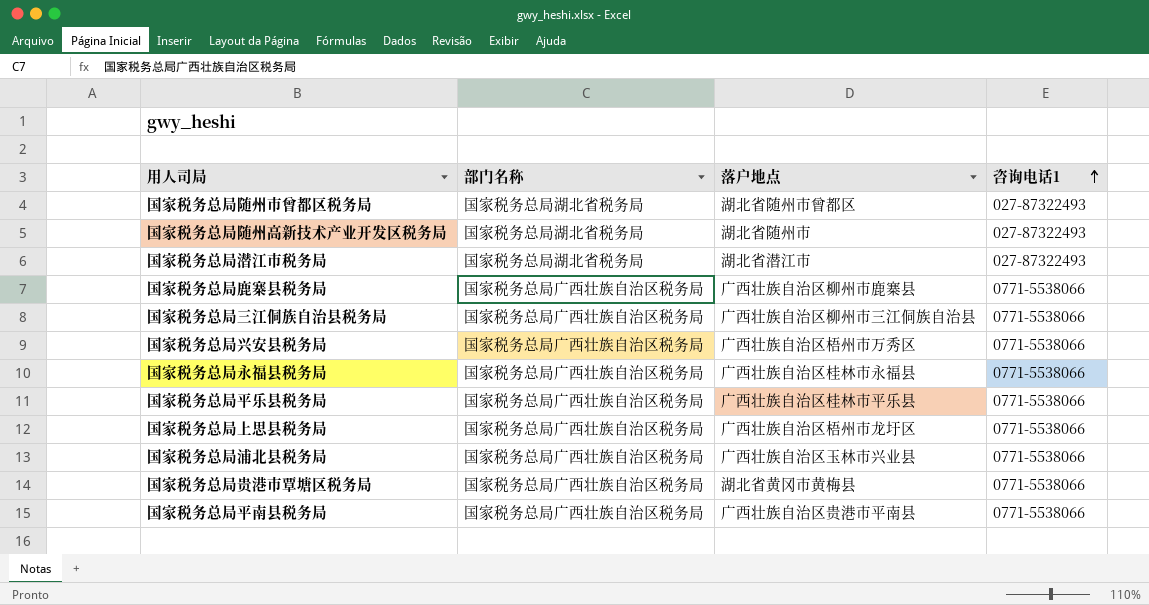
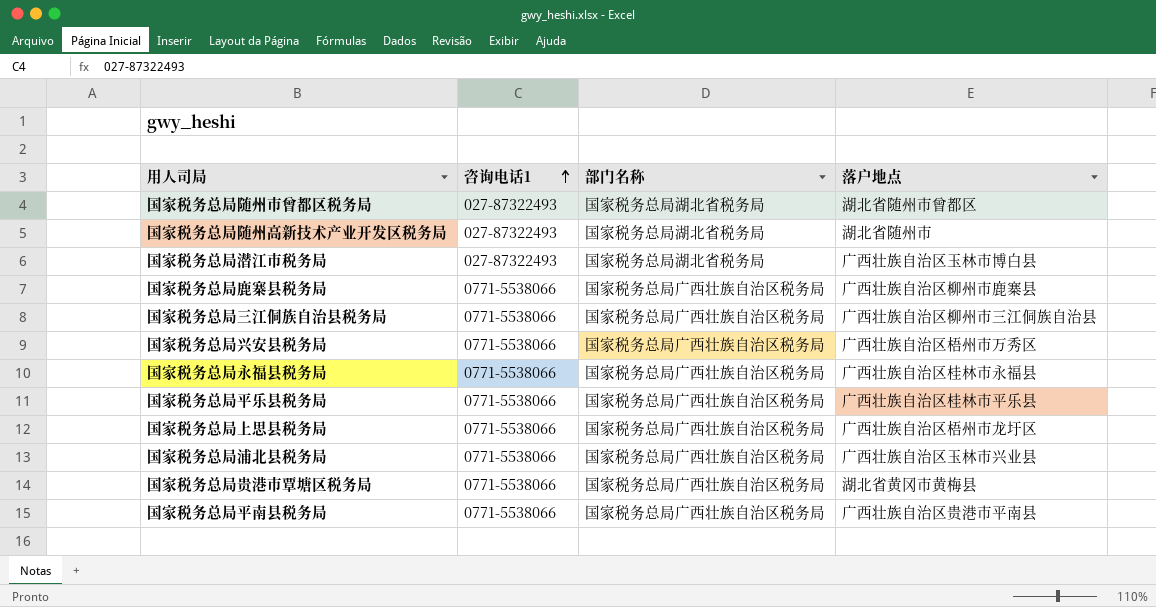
column 咨询电话1 | position: 4 -> 2
国家税务总局潜江市税务局 | 落户地点: 湖北省潜江市 -> 广西壮族自治区玉林市博白县

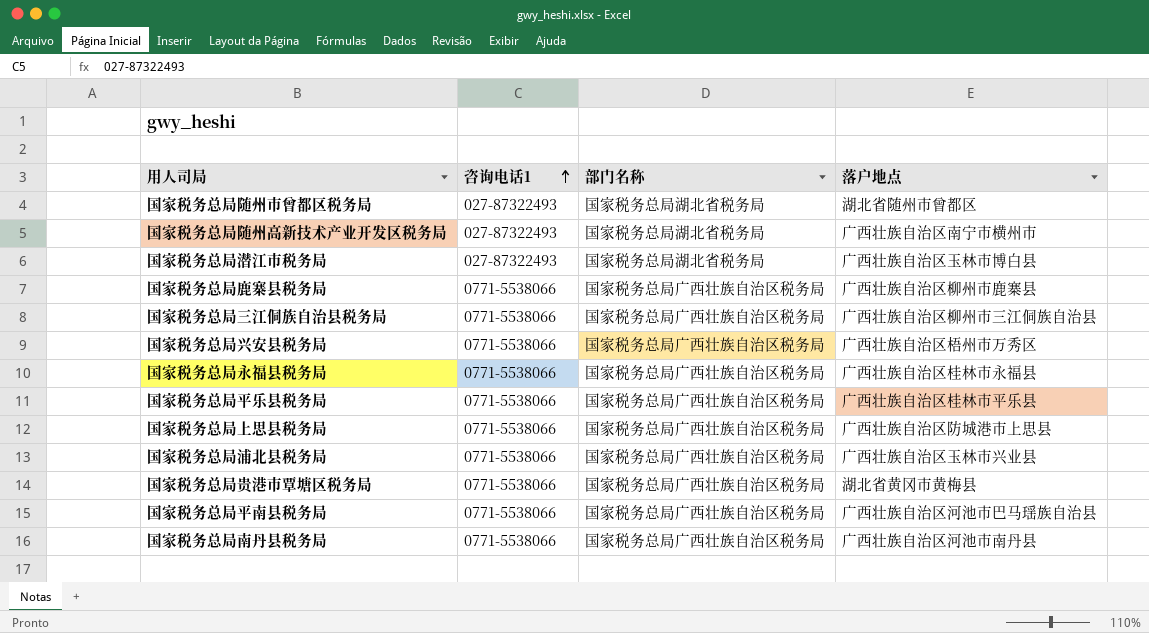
国家税务总局随州高新技术产业开发区税务局 | 落户地点: 湖北省随州市 -> 广西壮族自治区南宁市横州市
国家税务总局上思县税务局 | 落户地点: 广西壮族自治区梧州市龙圩区 -> 广西壮族自治区防城港市上思县
国家税务总局平南县税务局 | 落户地点: 广西壮族自治区贵港市平南县 -> 广西壮族自治区河池市巴马瑶族自治县
row 国家税务总局南丹县税务局: none -> 0771-5538066 | 国家税务总局广西壮族自治区税务局 | 广西壮族自治区河池市南丹县

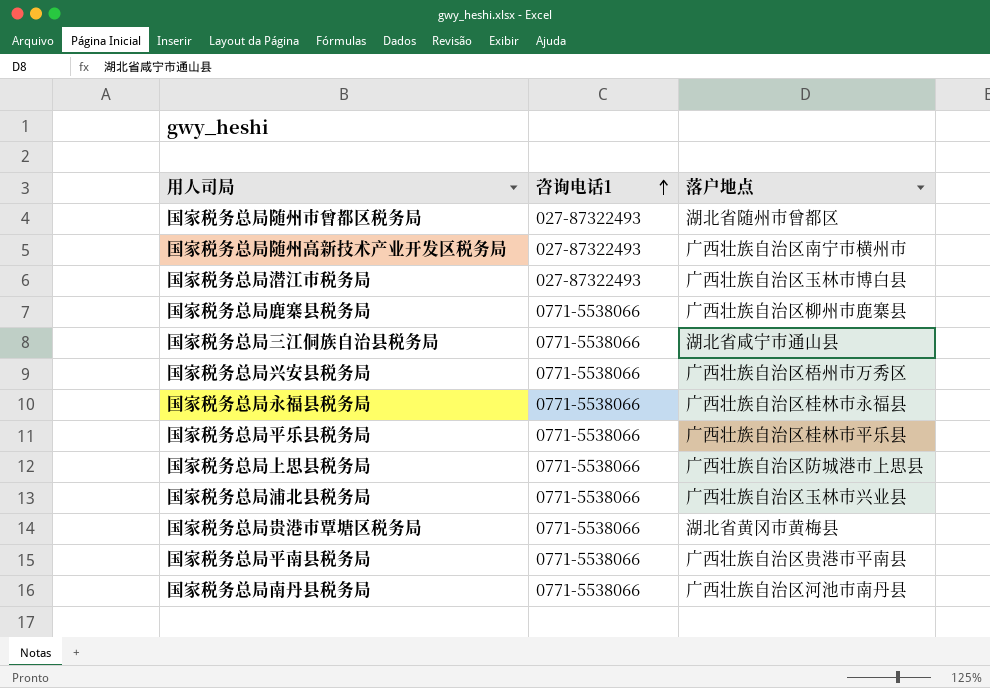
column 部门名称 | position: 3 -> none
国家税务总局三江侗族自治县税务局 | 落户地点: 广西壮族自治区柳州市三江侗族自治县 -> 湖北省咸宁市通山县
国家税务总局平南县税务局 | 落户地点: 广西壮族自治区河池市巴马瑶族自治县 -> 广西壮族自治区贵港市平南县

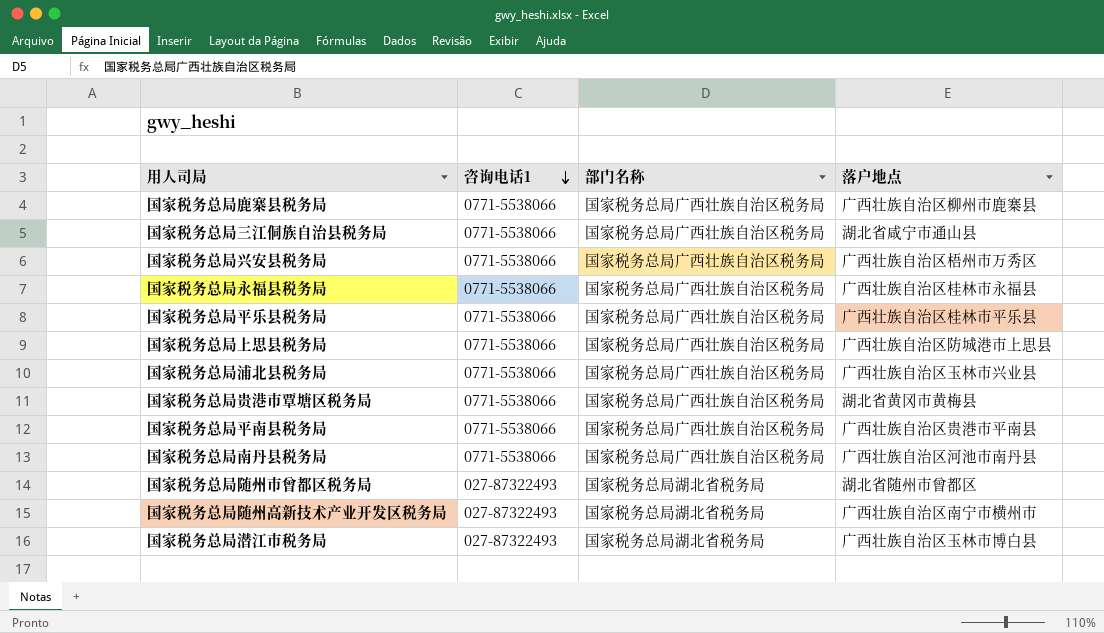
row order: 咨询电话1 ascending -> 咨询电话1 descending
column 部门名称 | position: none -> 3

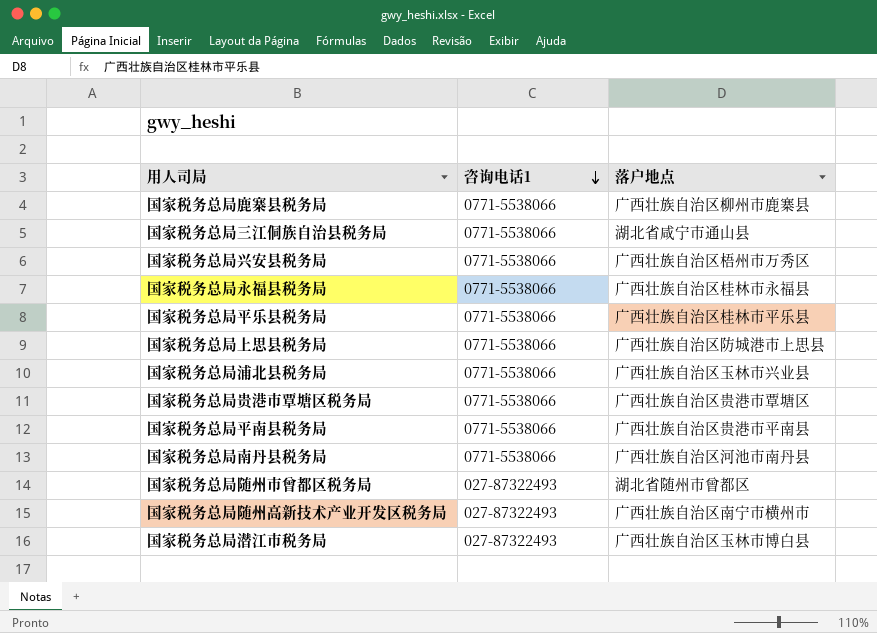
column 部门名称 | position: 3 -> none
国家税务总局贵港市覃塘区税务局 | 落户地点: 湖北省黄冈市黄梅县 -> 广西壮族自治区贵港市覃塘区

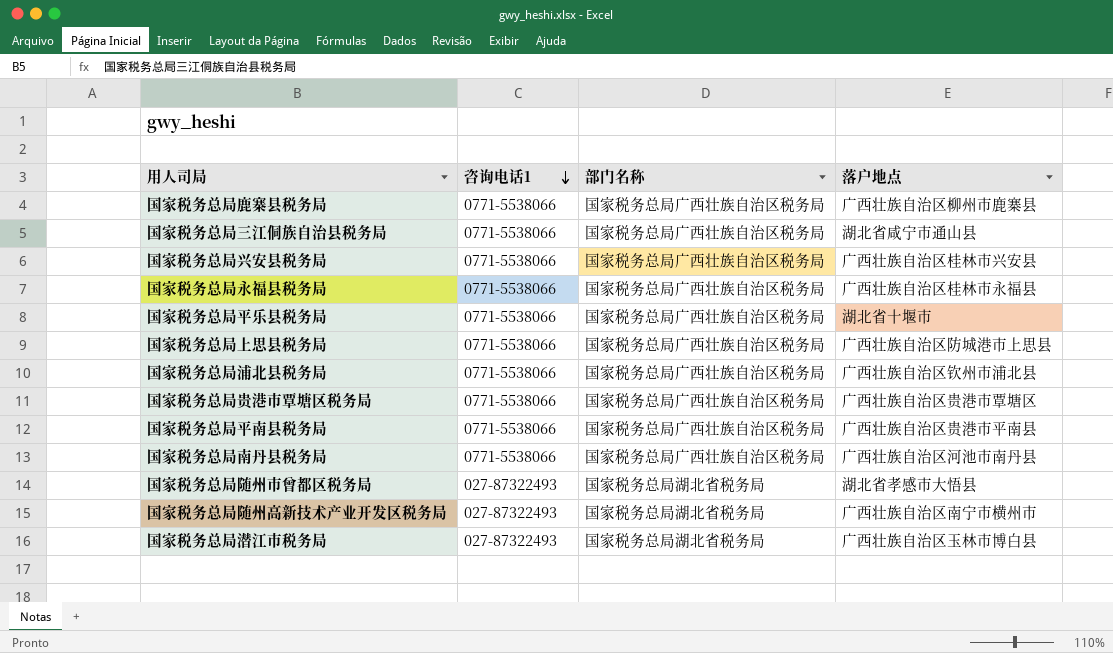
column 部门名称 | position: none -> 3
国家税务总局兴安县税务局 | 落户地点: 广西壮族自治区梧州市万秀区 -> 广西壮族自治区桂林市兴安县
国家税务总局平乐县税务局 | 落户地点: 广西壮族自治区桂林市平乐县 -> 湖北省十堰市
国家税务总局浦北县税务局 | 落户地点: 广西壮族自治区玉林市兴业县 -> 广西壮族自治区钦州市浦北县
国家税务总局随州市曾都区税务局 | 落户地点: 湖北省随州市曾都区 -> 湖北省孝感市大悟县

